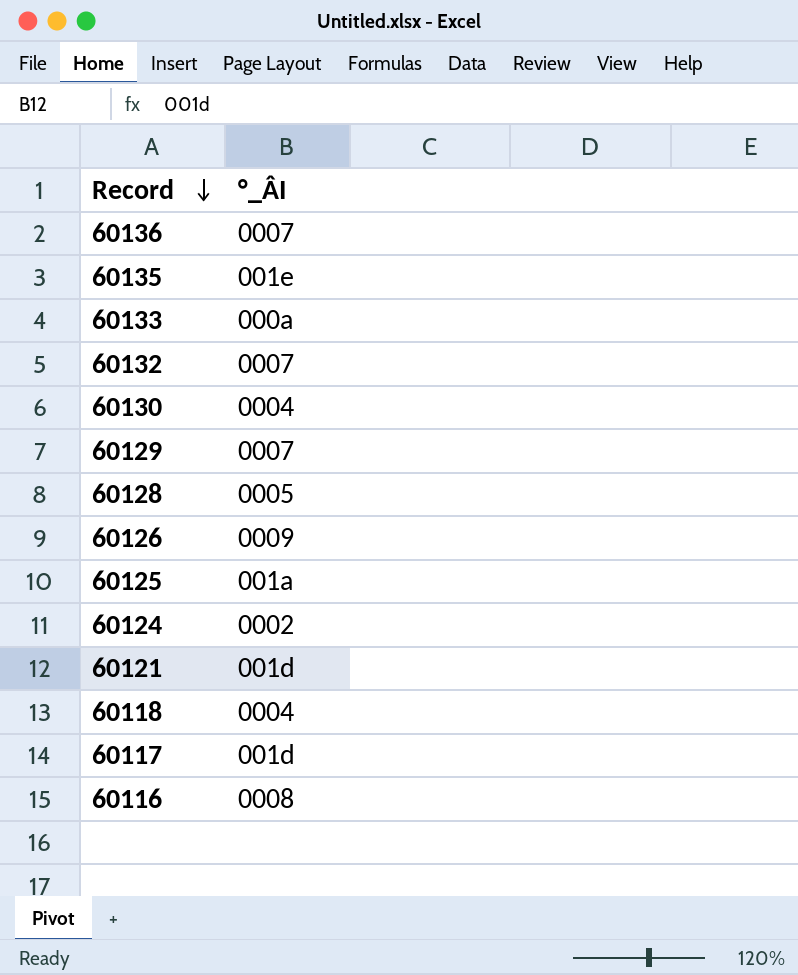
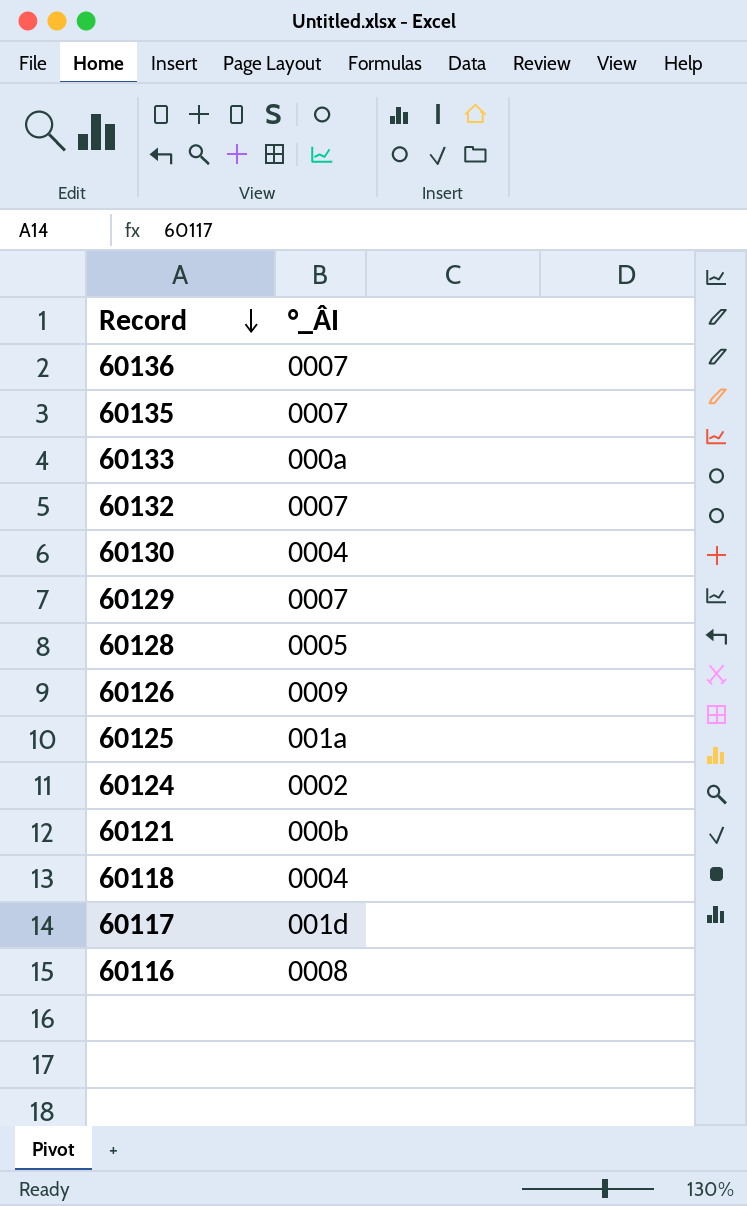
60135 | °_ÂI: 001e -> 0007
60121 | °_ÂI: 001d -> 000b

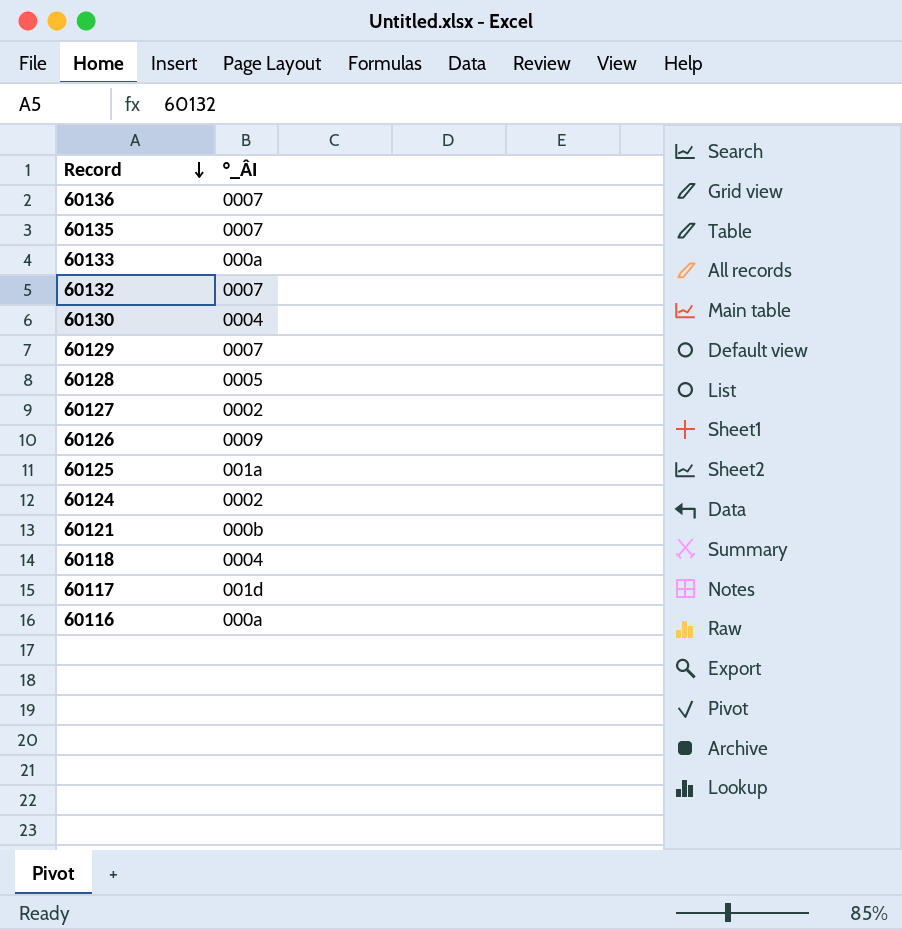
row 60127: none -> 0002
60116 | °_ÂI: 0008 -> 000a

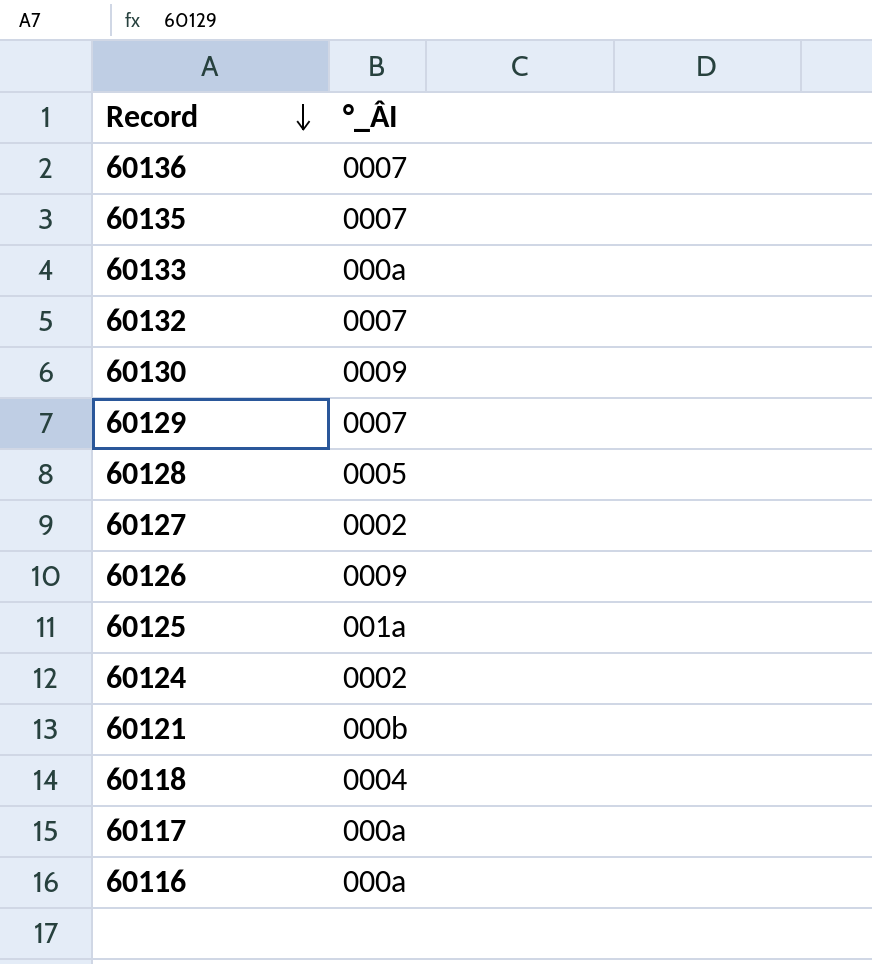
60130 | °_ÂI: 0004 -> 0009
60117 | °_ÂI: 001d -> 000a

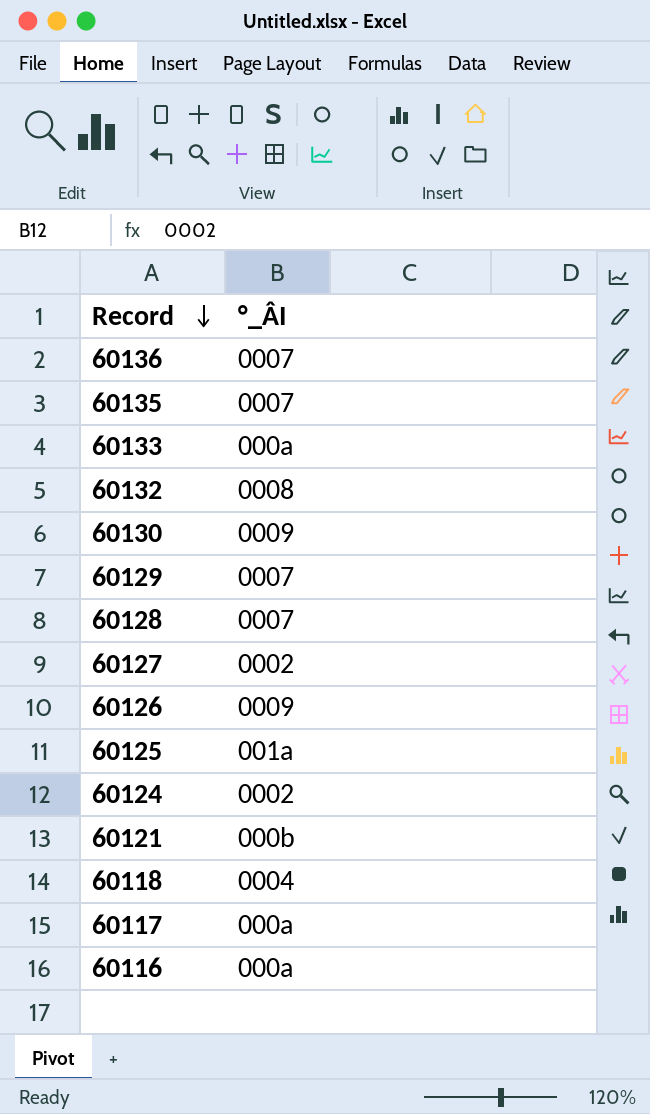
60132 | °_ÂI: 0007 -> 0008
60128 | °_ÂI: 0005 -> 0007

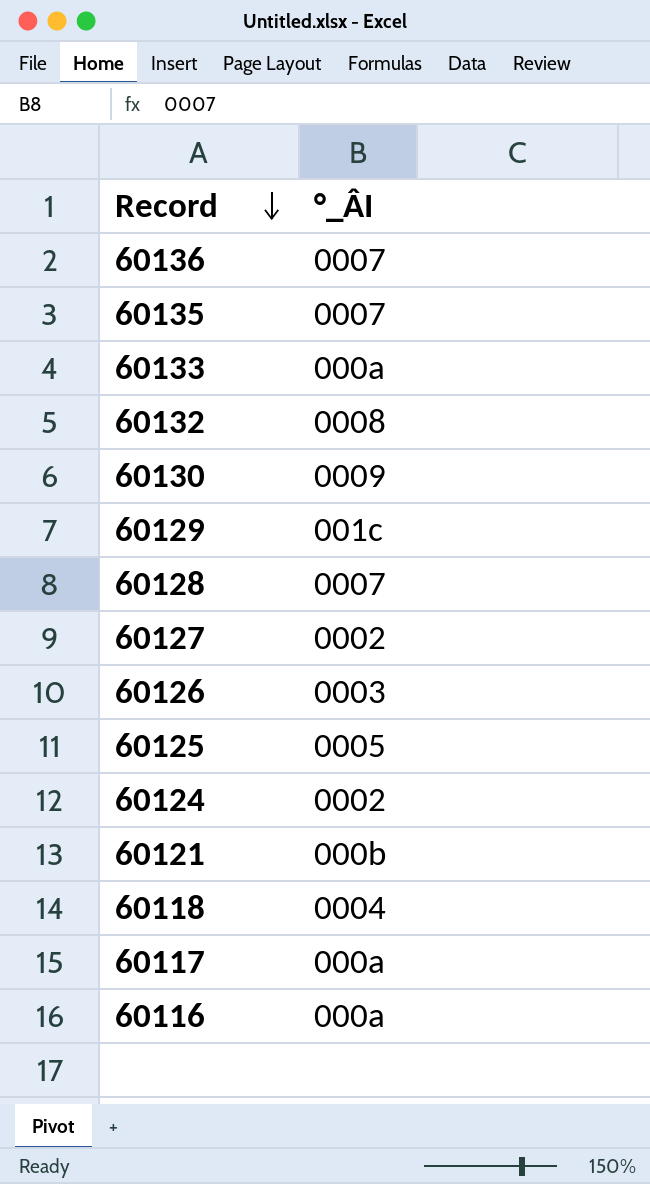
60129 | °_ÂI: 0007 -> 001c
60126 | °_ÂI: 0009 -> 0003
60125 | °_ÂI: 001a -> 0005

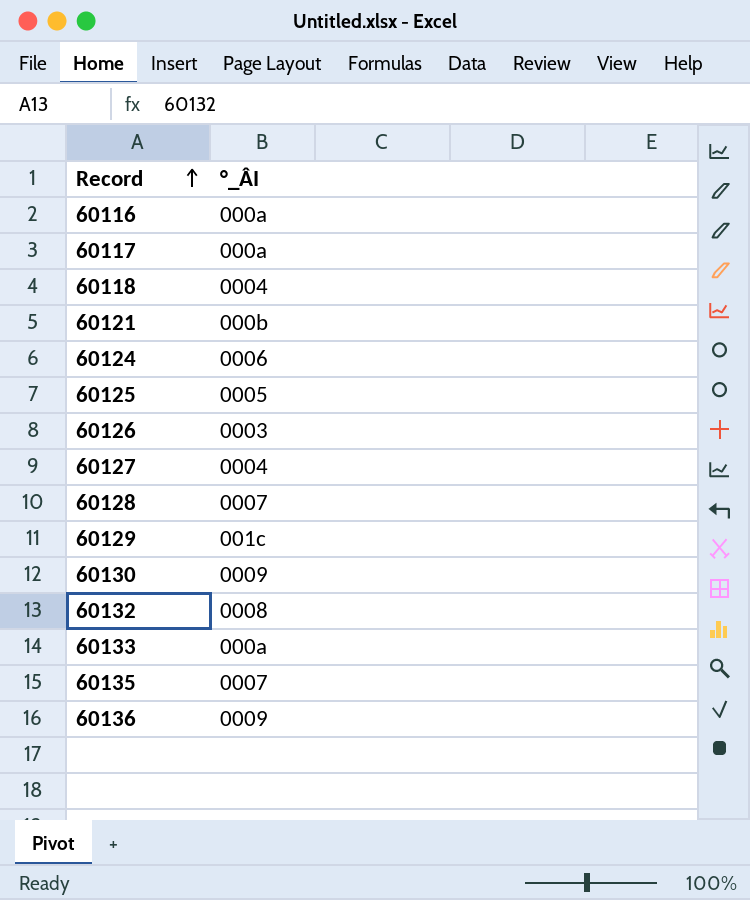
row order: Record descending -> Record ascending
60124 | °_ÂI: 0002 -> 0006
60127 | °_ÂI: 0002 -> 0004
60136 | °_ÂI: 0007 -> 0009

